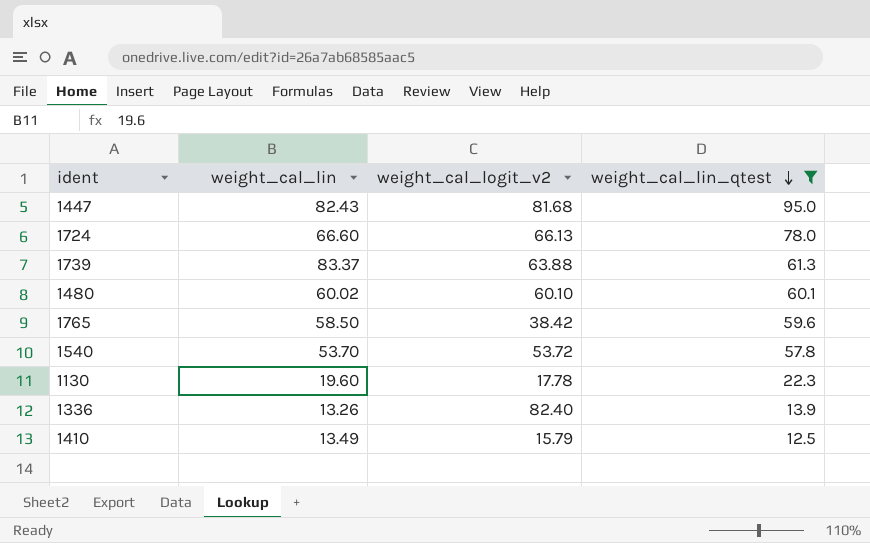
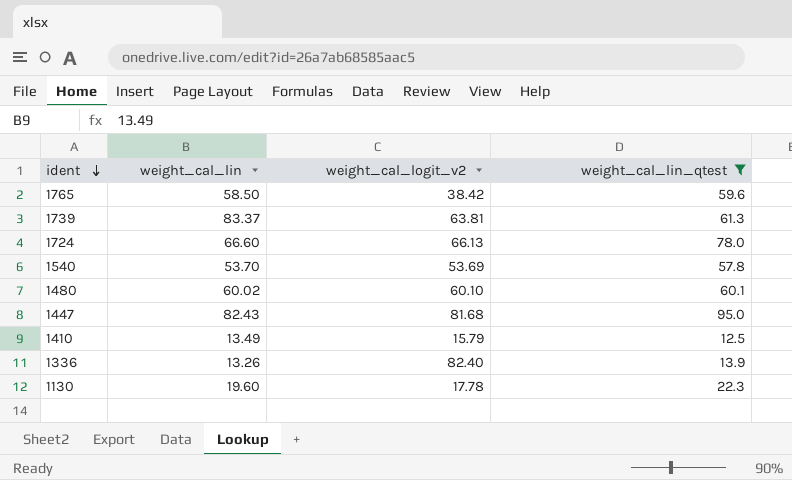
row order: weight_cal_lin_qtest descending -> ident descending
1739 | weight_cal_logit_v2: 63.88 -> 63.81
1540 | weight_cal_logit_v2: 53.72 -> 53.69

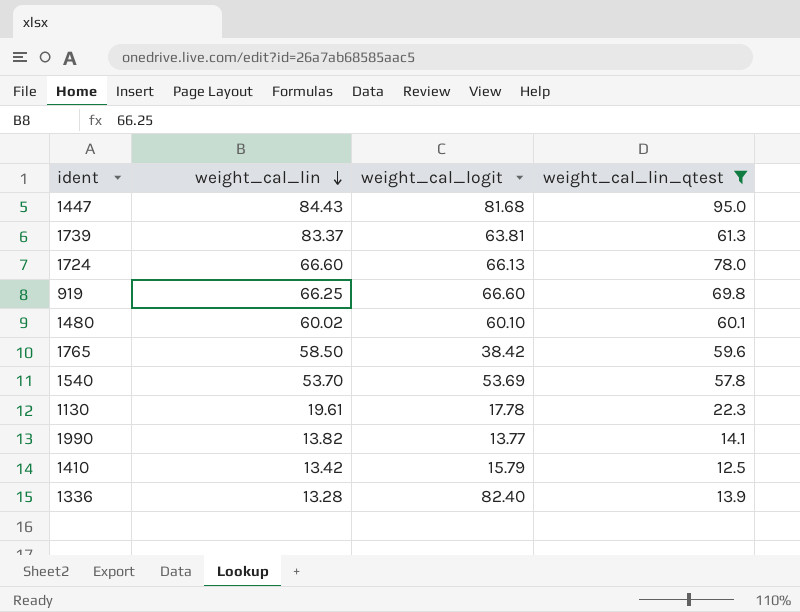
row order: ident descending -> weight_cal_lin descending
column name: weight_cal_logit_v2 -> weight_cal_logit
1447 | weight_cal_lin: 82.43 -> 84.43
row 919: none -> 66.25 | 66.60 | 69.8
1130 | weight_cal_lin: 19.60 -> 19.61
row 1990: none -> 13.82 | 13.77 | 14.1
1410 | weight_cal_lin: 13.49 -> 13.42
1336 | weight_cal_lin: 13.26 -> 13.28

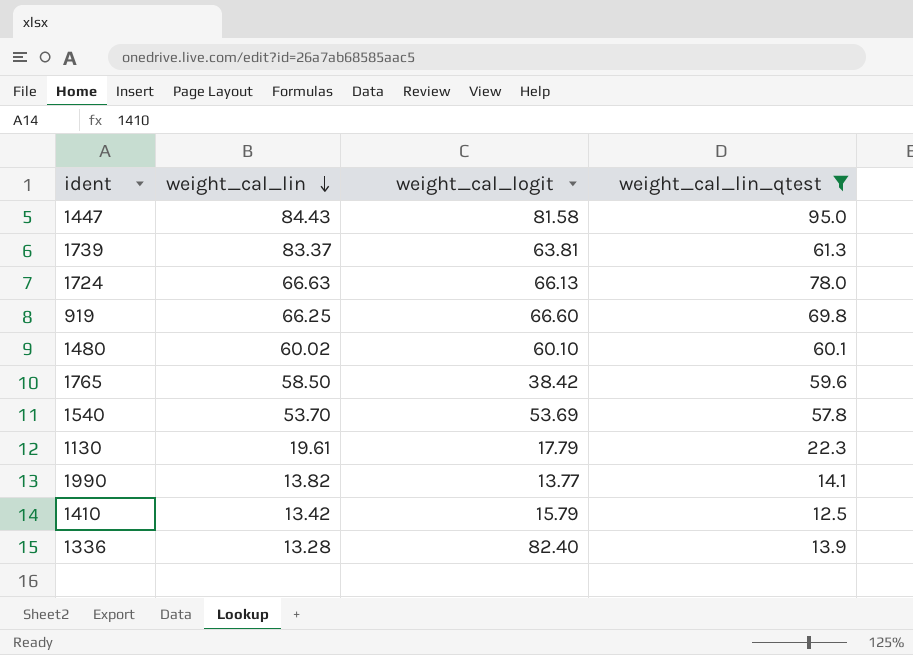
1447 | weight_cal_logit: 81.68 -> 81.58
1724 | weight_cal_lin: 66.60 -> 66.63
1130 | weight_cal_logit: 17.78 -> 17.79

